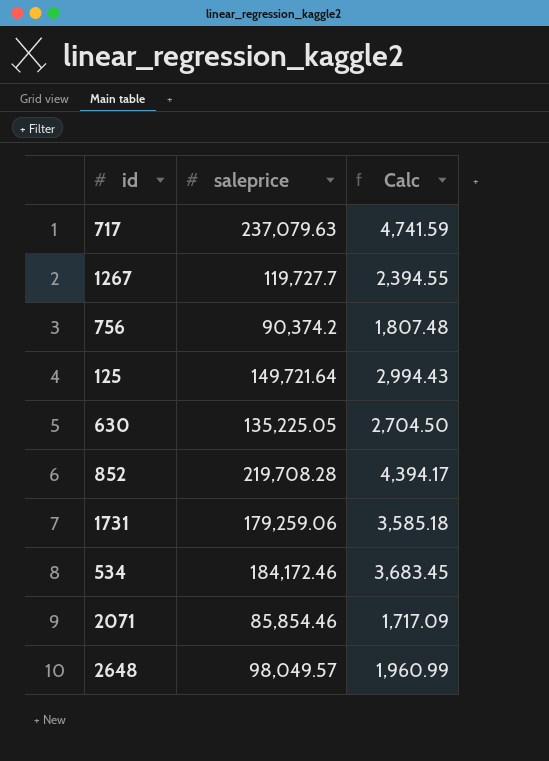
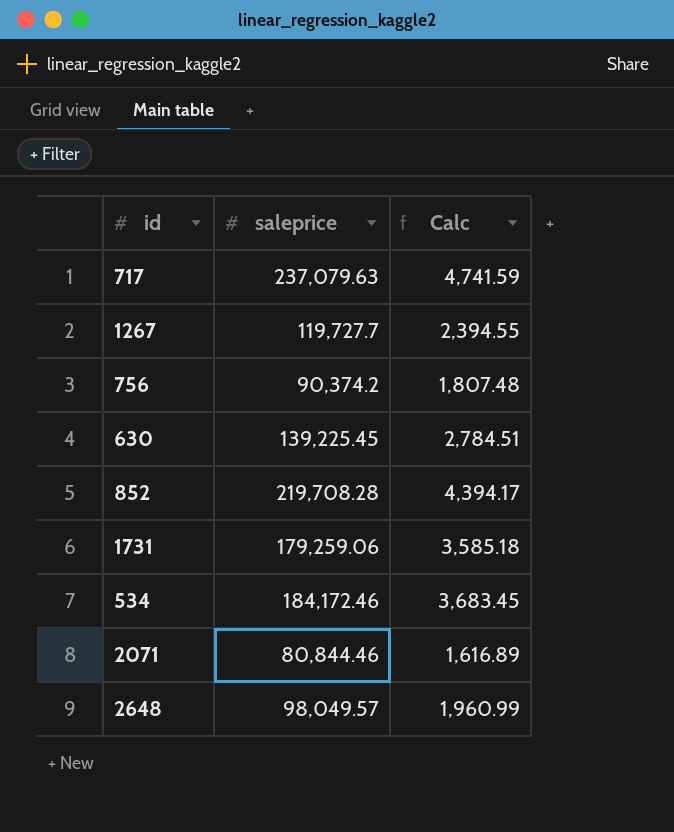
row 125: 149,721.64 | 2,994.43 -> none
630 | saleprice: 135,225.05 -> 139,225.45
630 | Calc: 2,704.50 -> 2,784.51
2071 | saleprice: 85,854.46 -> 80,844.46
2071 | Calc: 1,717.09 -> 1,616.89

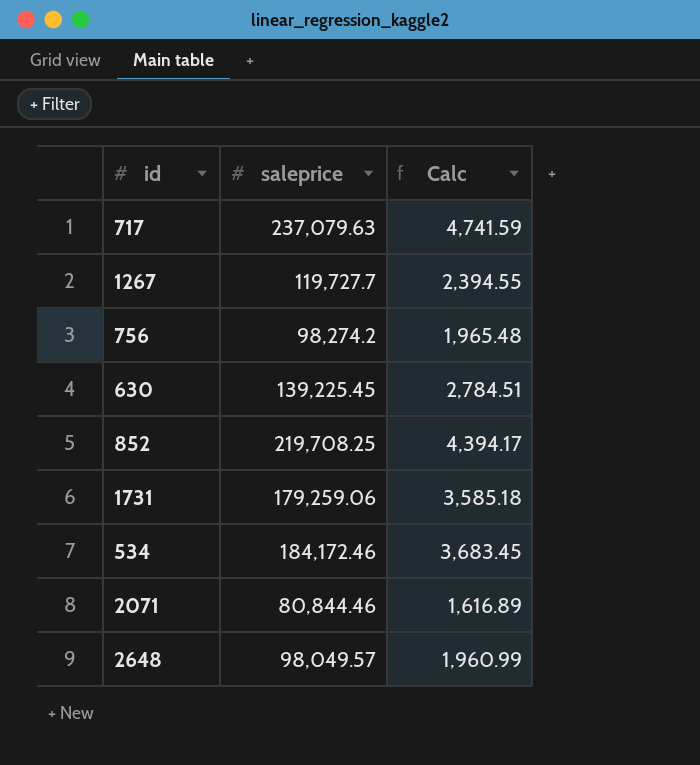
756 | saleprice: 90,374.2 -> 98,274.2
756 | Calc: 1,807.48 -> 1,965.48
852 | saleprice: 219,708.28 -> 219,708.25

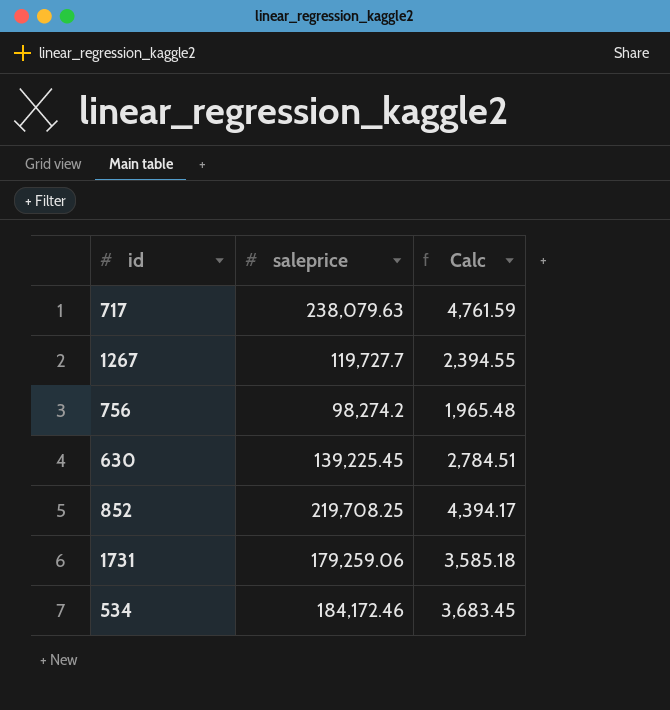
row 2071: 80,844.46 | 1,616.89 -> none
row 2648: 98,049.57 | 1,960.99 -> none
717 | saleprice: 237,079.63 -> 238,079.63
717 | Calc: 4,741.59 -> 4,761.59

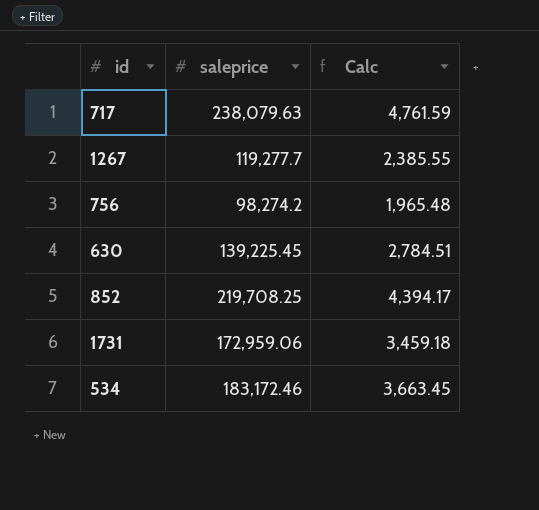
1267 | saleprice: 119,727.7 -> 119,277.7
1267 | Calc: 2,394.55 -> 2,385.55
1731 | saleprice: 179,259.06 -> 172,959.06
1731 | Calc: 3,585.18 -> 3,459.18
534 | saleprice: 184,172.46 -> 183,172.46
534 | Calc: 3,683.45 -> 3,663.45

